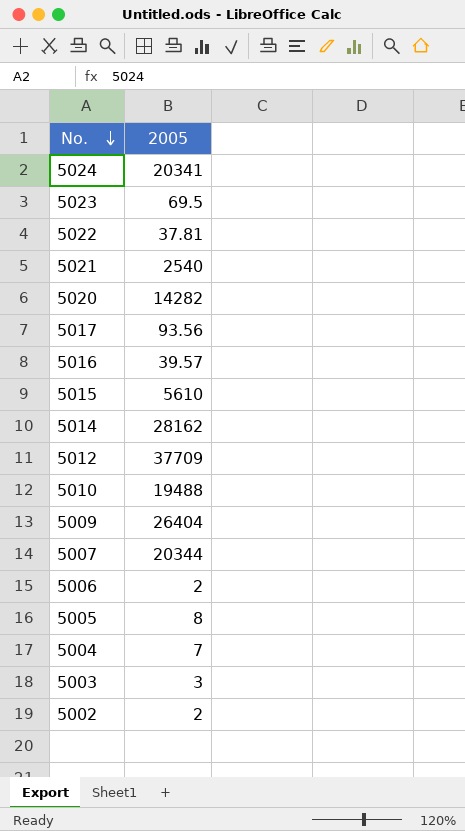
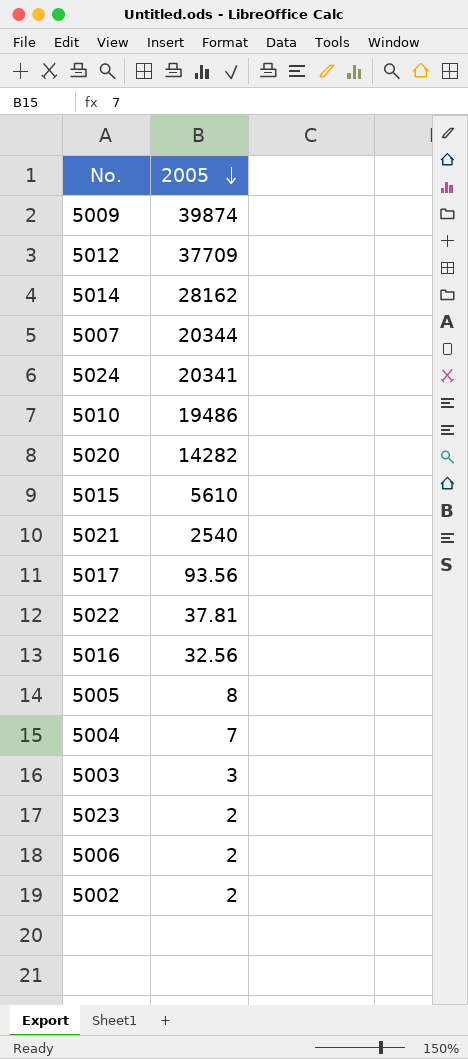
row order: No. descending -> 2005 descending
5009 | 2005: 26404 -> 39874
5010 | 2005: 19488 -> 19486
5016 | 2005: 39.57 -> 32.56
5023 | 2005: 69.5 -> 2

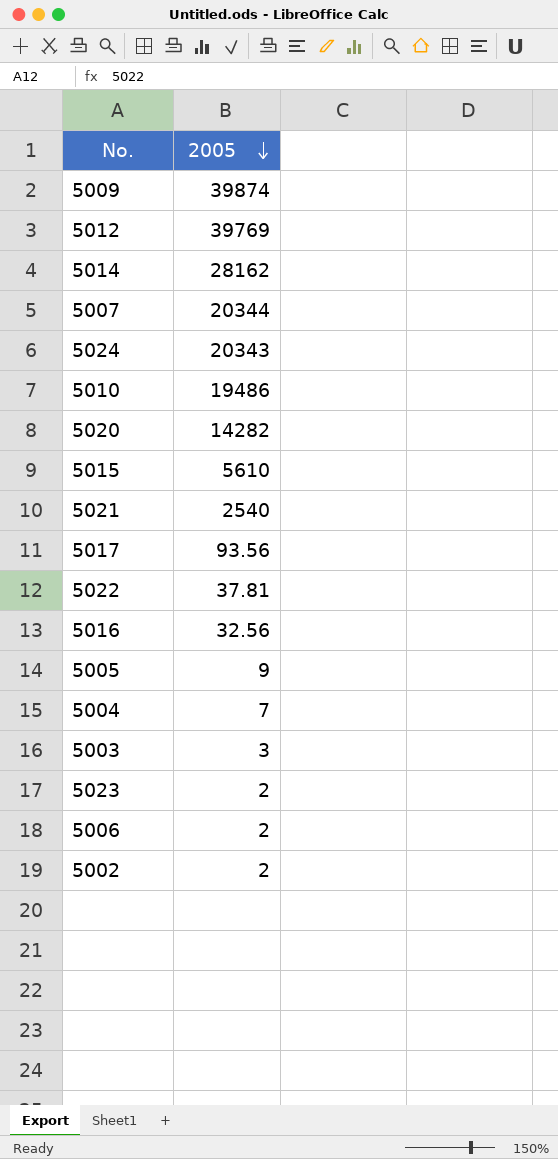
5012 | 2005: 37709 -> 39769
5024 | 2005: 20341 -> 20343
5005 | 2005: 8 -> 9

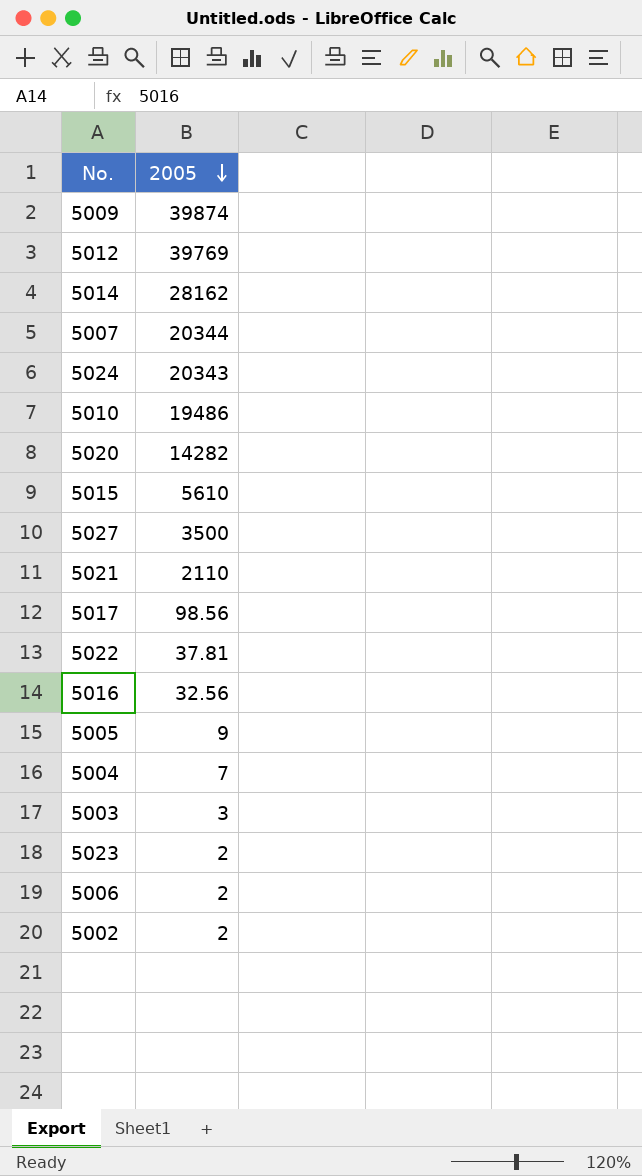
row 5027: none -> 3500
5021 | 2005: 2540 -> 2110
5017 | 2005: 93.56 -> 98.56

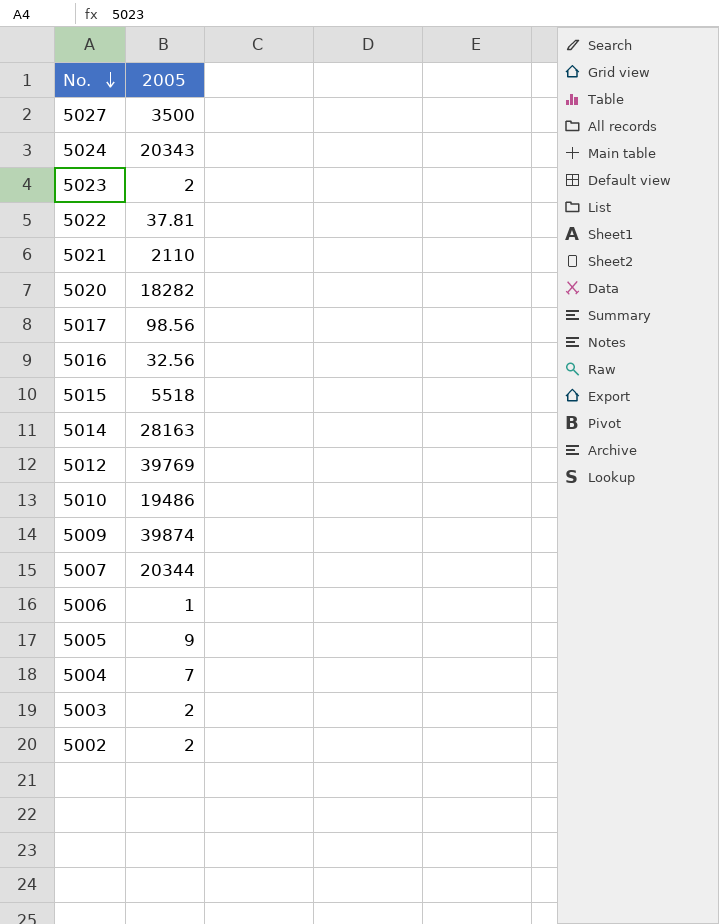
row order: 2005 descending -> No. descending
5020 | 2005: 14282 -> 18282
5015 | 2005: 5610 -> 5518
5014 | 2005: 28162 -> 28163
5006 | 2005: 2 -> 1
5003 | 2005: 3 -> 2

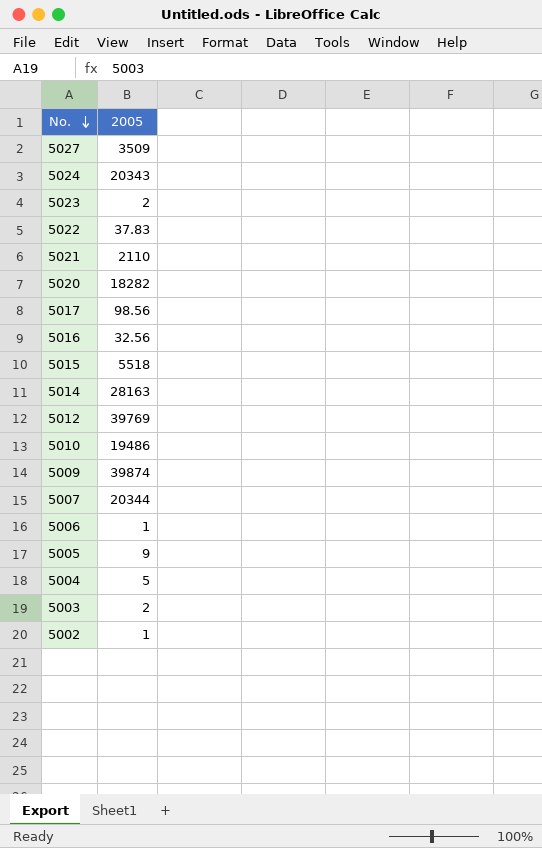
5027 | 2005: 3500 -> 3509
5022 | 2005: 37.81 -> 37.83
5004 | 2005: 7 -> 5
5002 | 2005: 2 -> 1

